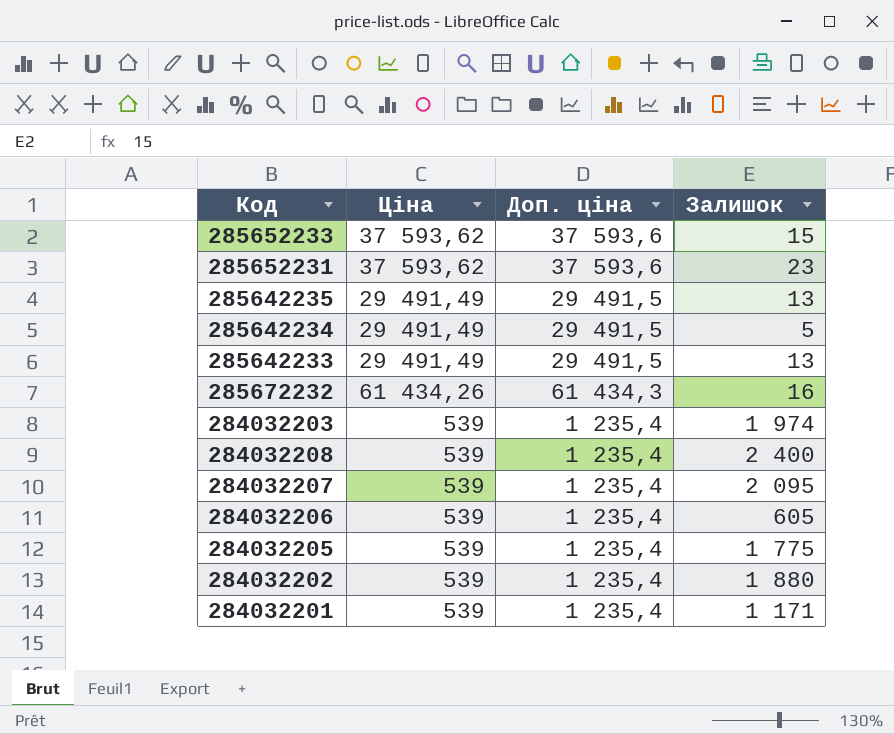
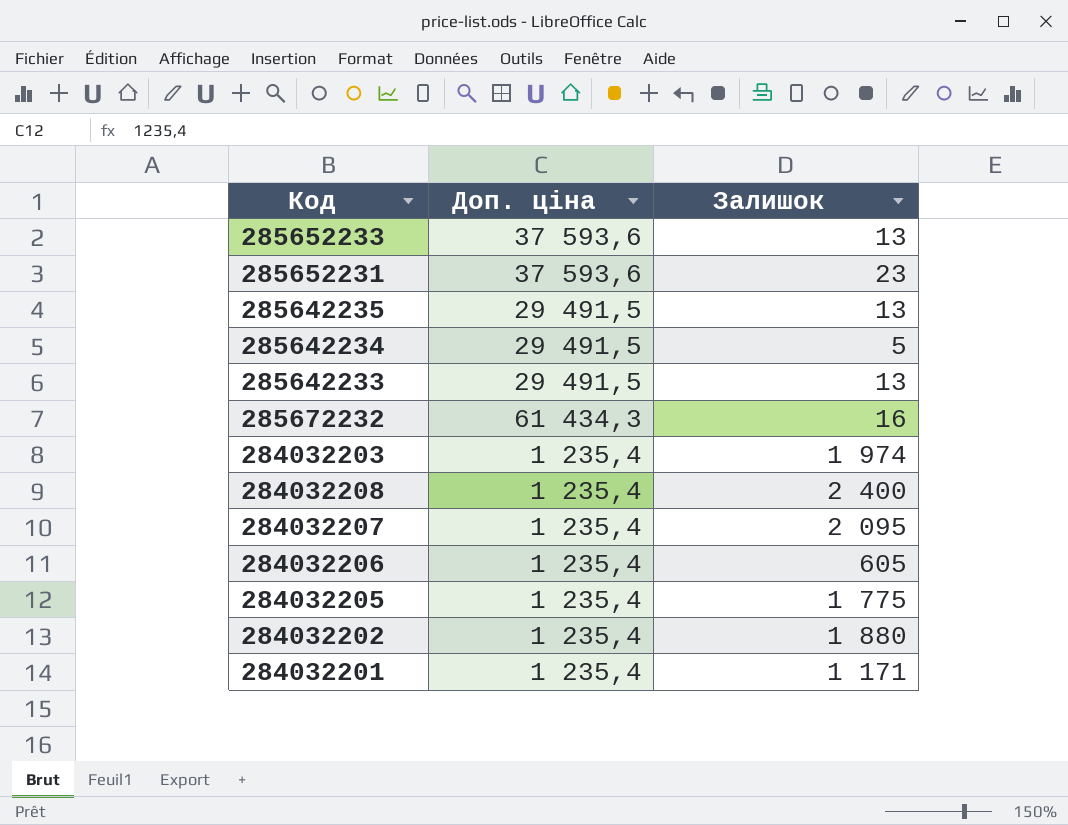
column Ціна | position: 2 -> none
285652233 | Залишок: 15 -> 13

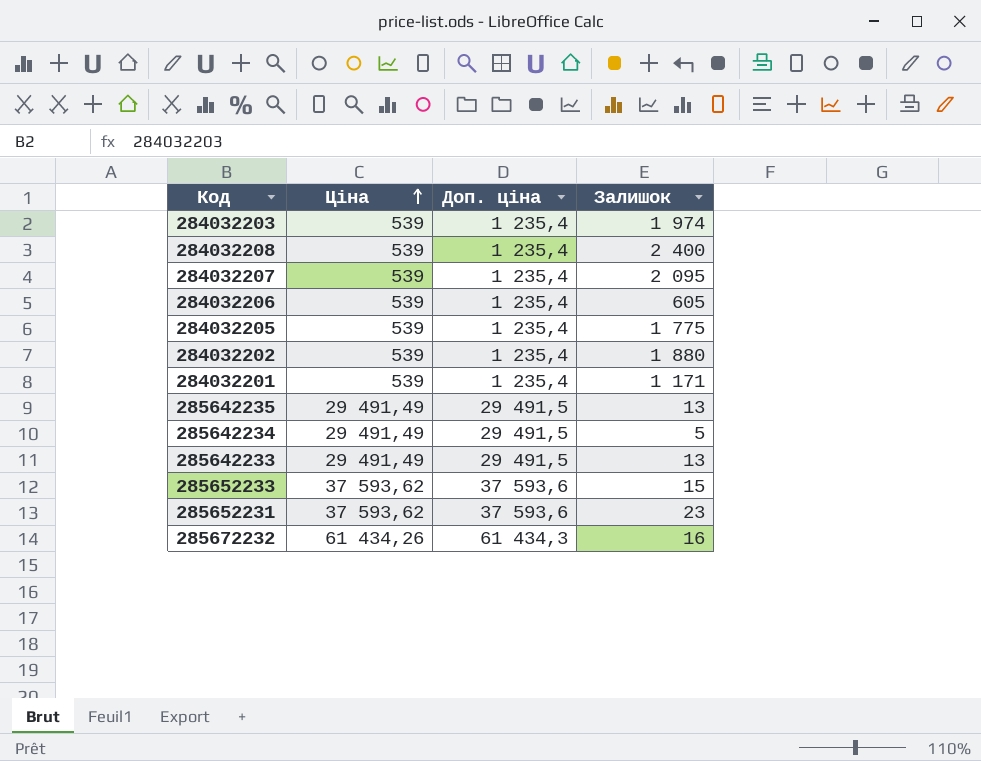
row order: none -> Ціна ascending
column Ціна | position: none -> 2
285652233 | Залишок: 13 -> 15

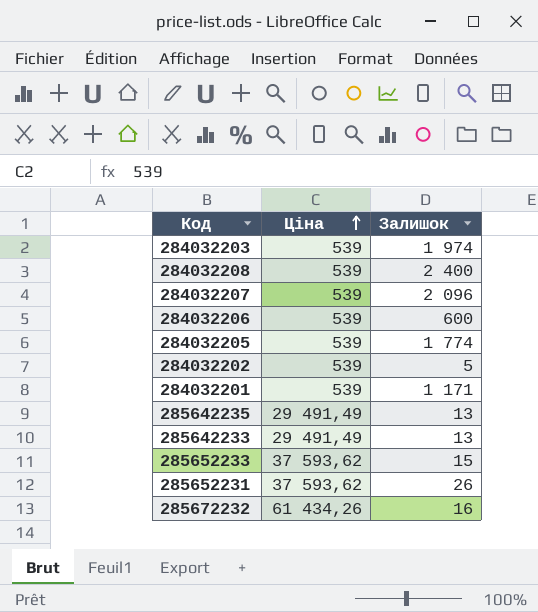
column Доп. ціна | position: 3 -> none
row 285642234: 29 491,49 | 29 491,5 | 5 -> none
284032207 | Залишок: 2 095 -> 2 096
284032206 | Залишок: 605 -> 600
284032205 | Залишок: 1 775 -> 1 774
284032202 | Залишок: 1 880 -> 5
285652231 | Залишок: 23 -> 26

